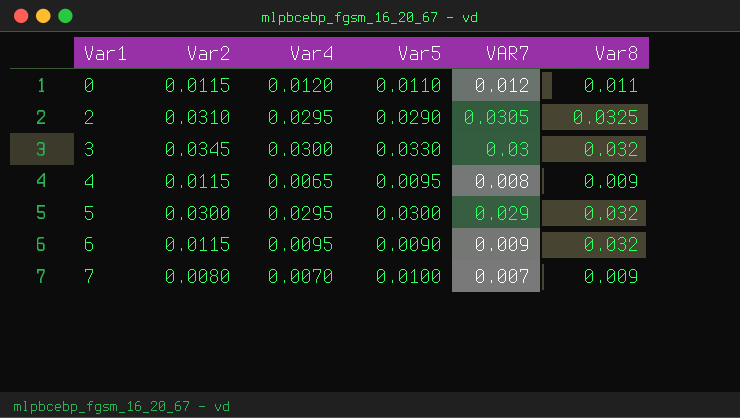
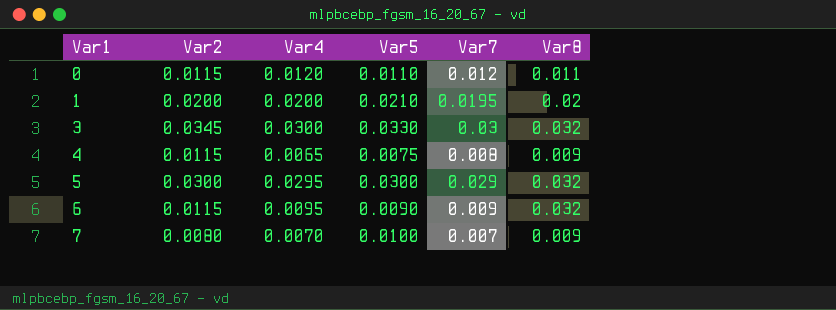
column name: VAR7 -> Var7
row 2: 0.0310 | 0.0295 | 0.0290 | 0.0305 | 0.0325 -> none
row 1: none -> 0.0200 | 0.0200 | 0.0210 | 0.0195 | 0.02
4 | Var5: 0.0095 -> 0.0075

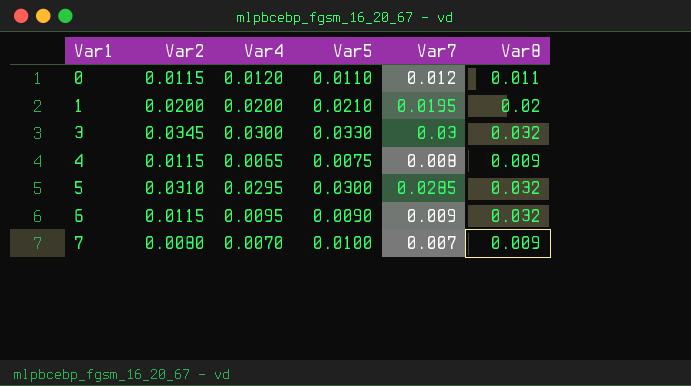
5 | Var2: 0.0300 -> 0.0310
5 | Var7: 0.029 -> 0.0285

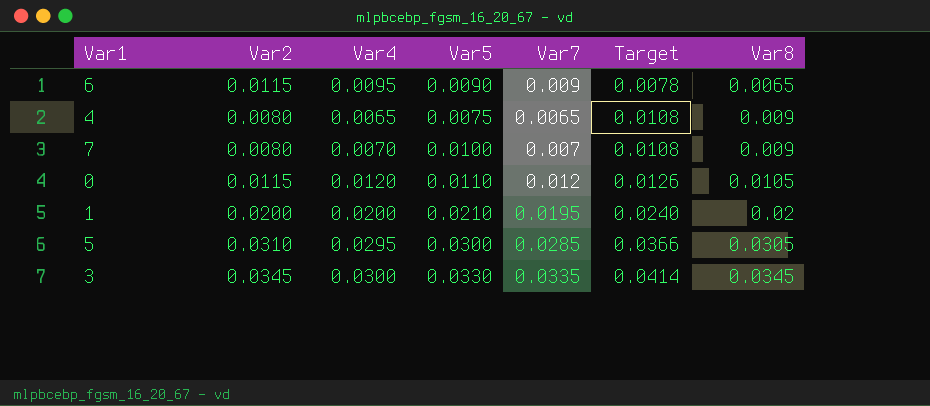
row order: Var1 ascending -> Target ascending
column Target | formula: none -> [Var8] * 1.2
6 | Var8: 0.032 -> 0.0065
4 | Var2: 0.0115 -> 0.0080
4 | Var7: 0.008 -> 0.0065
0 | Var8: 0.011 -> 0.0105
5 | Var8: 0.032 -> 0.0305
3 | Var7: 0.03 -> 0.0335
3 | Var8: 0.032 -> 0.0345

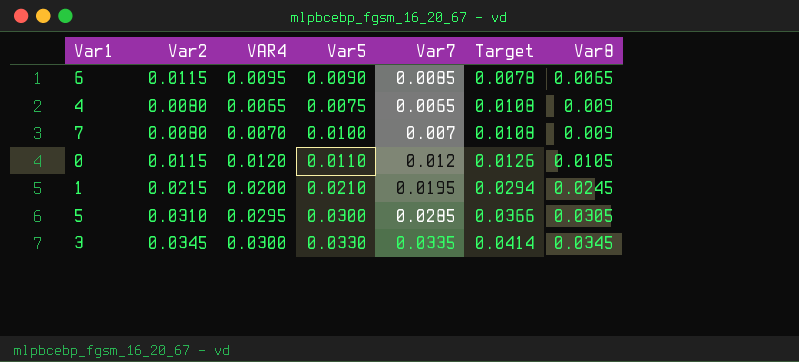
column name: Var4 -> VAR4
6 | Var7: 0.009 -> 0.0085
1 | Var2: 0.0200 -> 0.0215
1 | Target: 0.0240 -> 0.0294
1 | Var8: 0.02 -> 0.0245

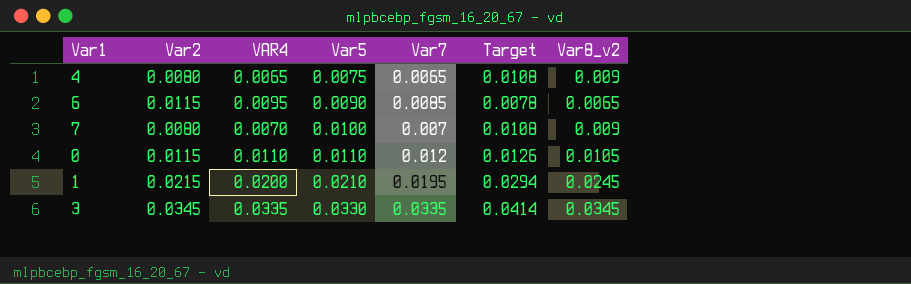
row order: Target ascending -> Var5 ascending
column name: Var8 -> Var8_v2
row 5: 0.0310 | 0.0295 | 0.0300 | 0.0285 | 0.0366 | 0.0305 -> none
0 | VAR4: 0.0120 -> 0.0110
3 | VAR4: 0.0300 -> 0.0335

